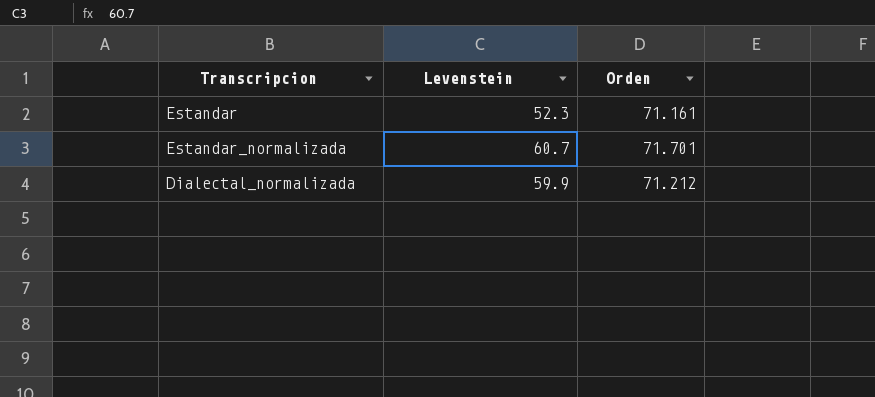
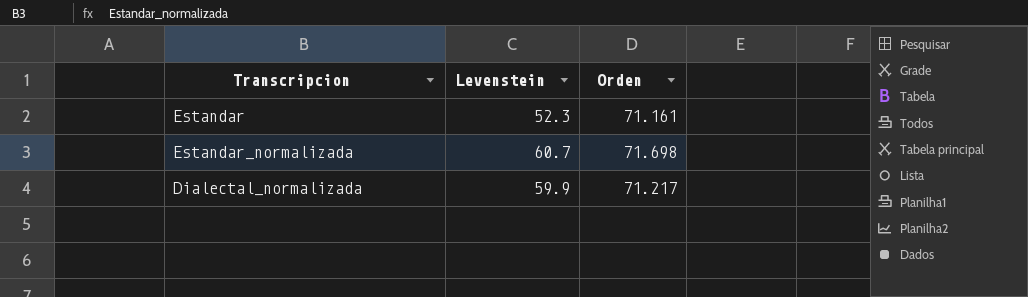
Estandar_normalizada | Orden: 71.701 -> 71.698
Dialectal_normalizada | Orden: 71.212 -> 71.217

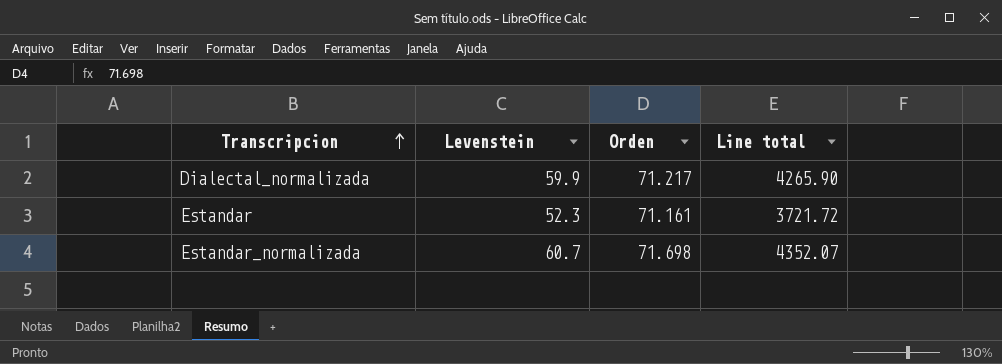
row order: none -> Transcripcion ascending
column Line total | formula: none -> [Levenstein] * [Orden]

